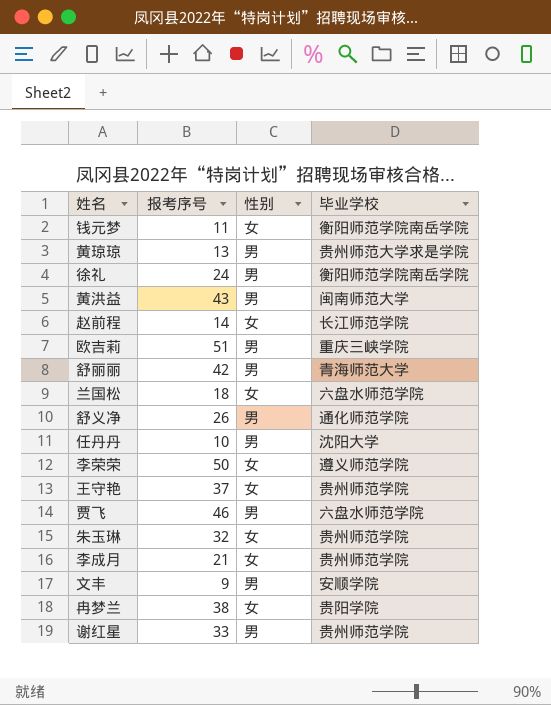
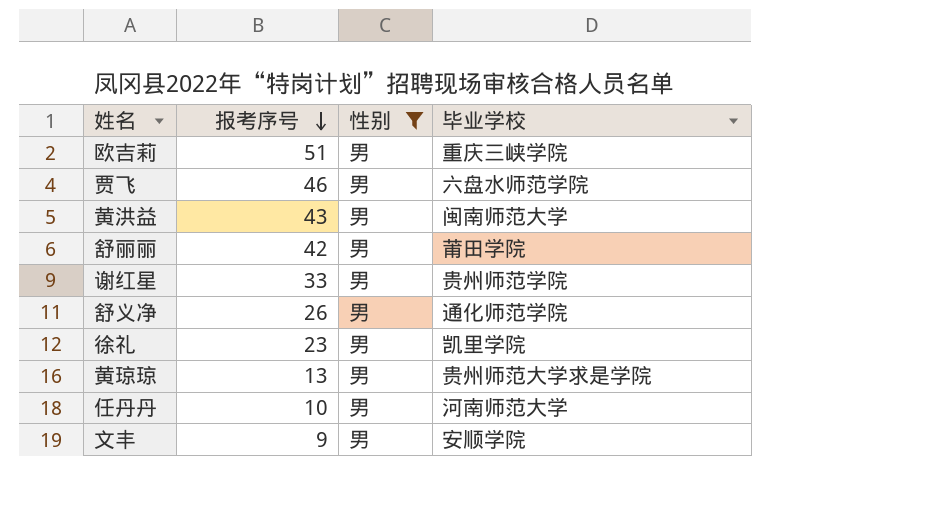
filter: none -> 性别 = 男
row order: none -> 报考序号 descending
舒丽丽 | 毕业学校: 青海师范大学 -> 莆田学院
徐礼 | 报考序号: 24 -> 23
徐礼 | 毕业学校: 衡阳师范学院南岳学院 -> 凯里学院
任丹丹 | 毕业学校: 沈阳大学 -> 河南师范大学

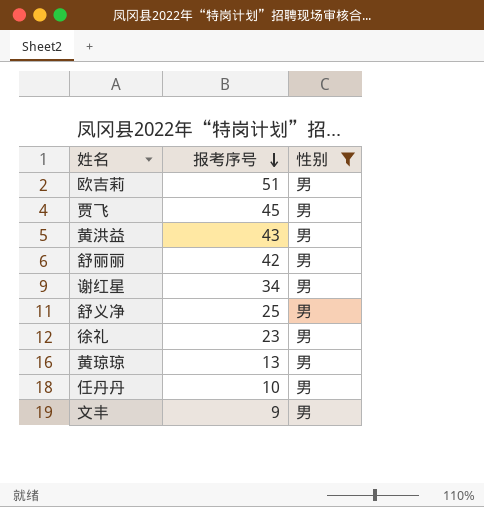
column 毕业学校 | position: 4 -> none
贾飞 | 报考序号: 46 -> 45
谢红星 | 报考序号: 33 -> 34
舒义净 | 报考序号: 26 -> 25

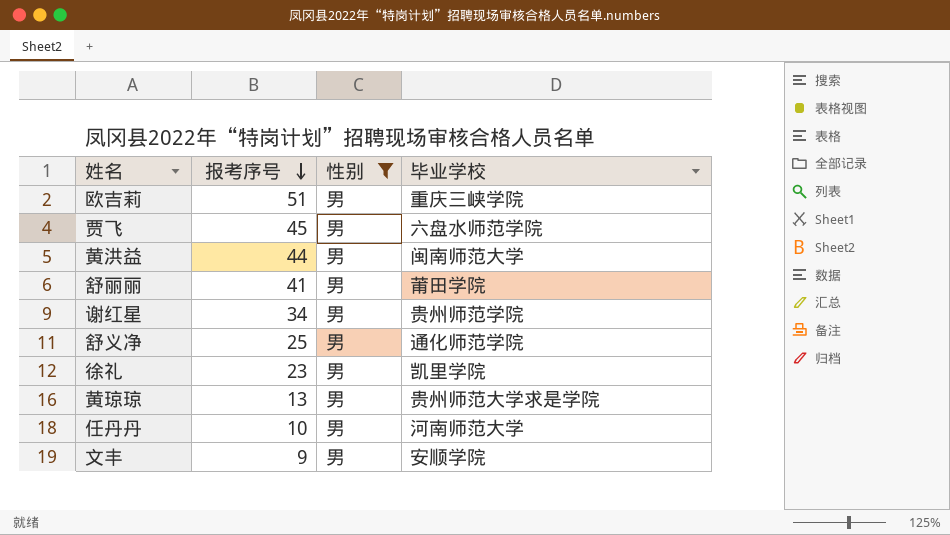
column 毕业学校 | position: none -> 4
黄洪益 | 报考序号: 43 -> 44
舒丽丽 | 报考序号: 42 -> 41

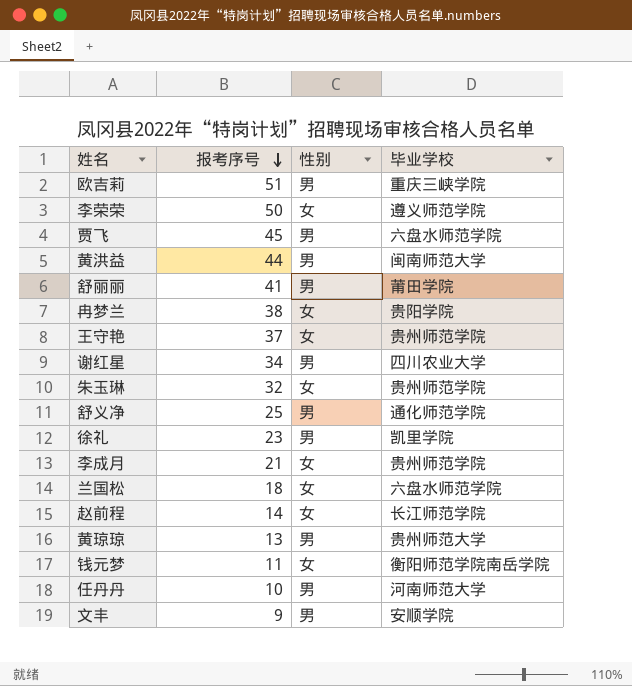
filter: 性别 = 男 -> none
谢红星 | 毕业学校: 贵州师范学院 -> 四川农业大学
黄琼琼 | 毕业学校: 贵州师范大学求是学院 -> 贵州师范大学

